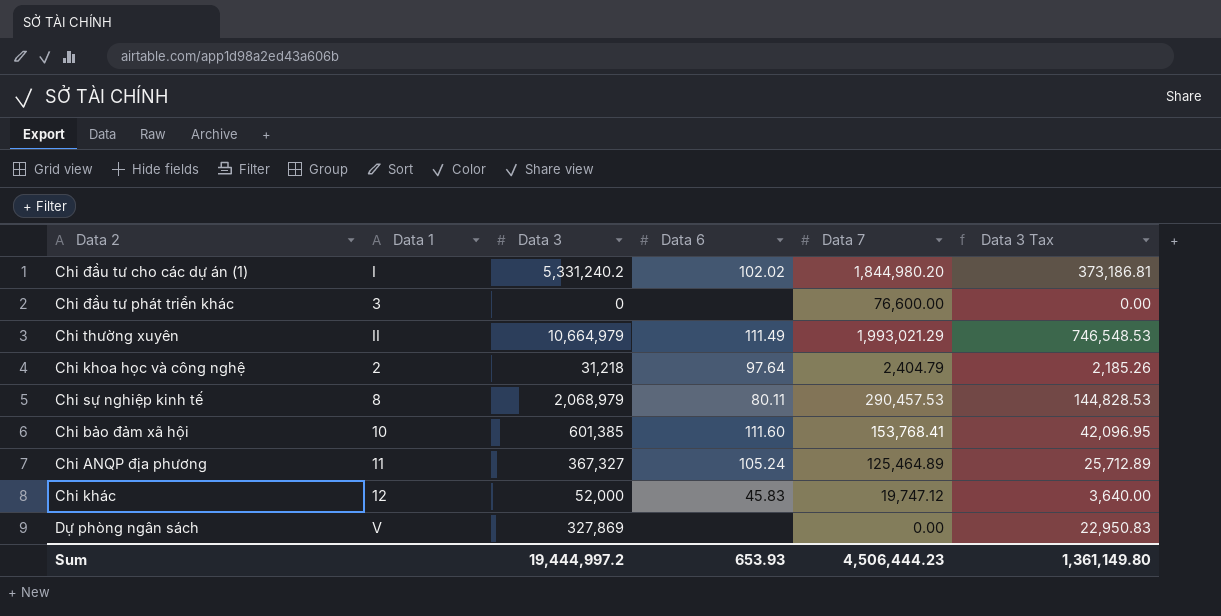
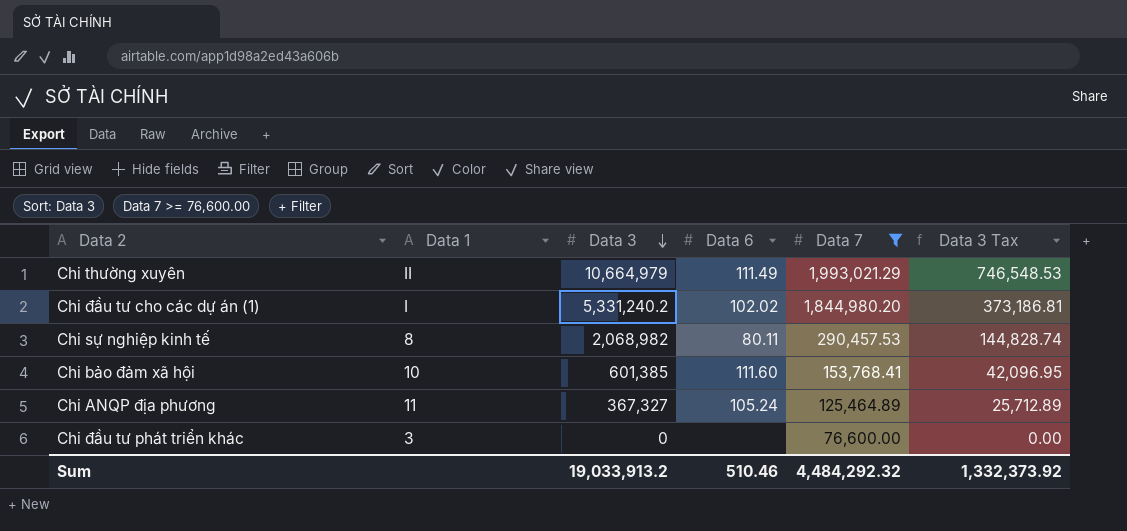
filter: none -> Data 7 >= 76,600.00
row order: none -> Data 3 descending
Chi sự nghiệp kinh tế | Data 3: 2,068,979 -> 2,068,982
Chi sự nghiệp kinh tế | Data 3 Tax: 144,828.53 -> 144,828.74
Sum | Data 3: 19,444,997.2 -> 19,033,913.2
Sum | Data 6: 653.93 -> 510.46
Sum | Data 7: 4,506,444.23 -> 4,484,292.32
Sum | Data 3 Tax: 1,361,149.80 -> 1,332,373.92

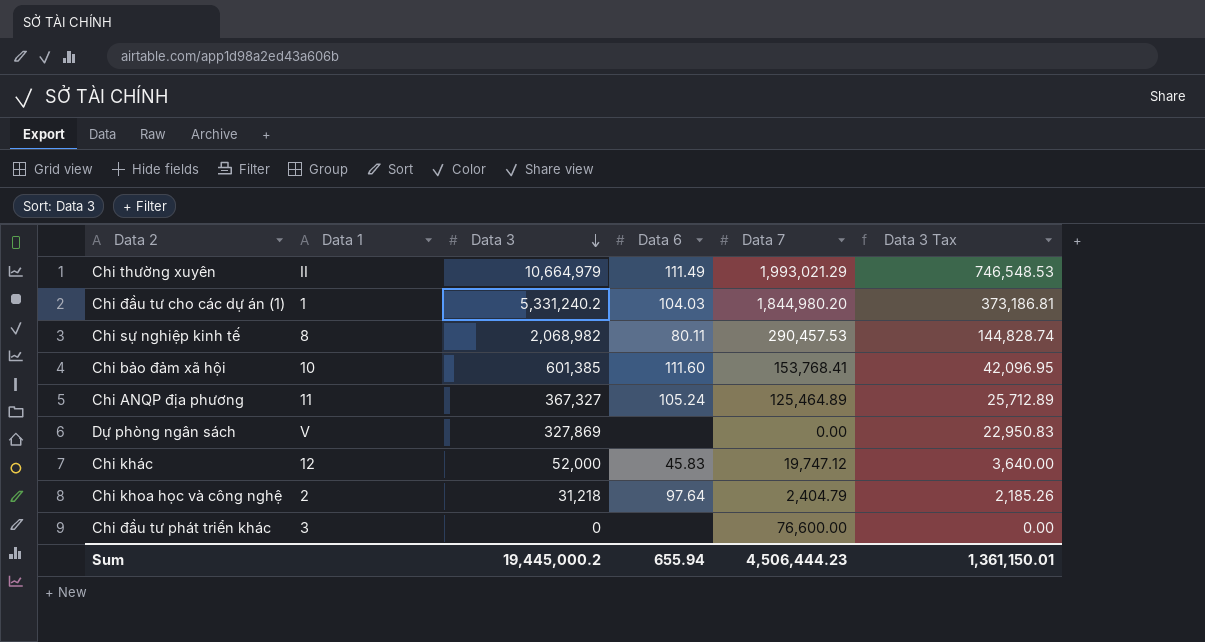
filter: Data 7 >= 76,600.00 -> none
Chi đầu tư cho các dự án (1) | Data 1: I -> 1
Chi đầu tư cho các dự án (1) | Data 6: 102.02 -> 104.03
Sum | Data 3: 19,033,913.2 -> 19,445,000.2
Sum | Data 6: 510.46 -> 655.94
Sum | Data 7: 4,484,292.32 -> 4,506,444.23
Sum | Data 3 Tax: 1,332,373.92 -> 1,361,150.01

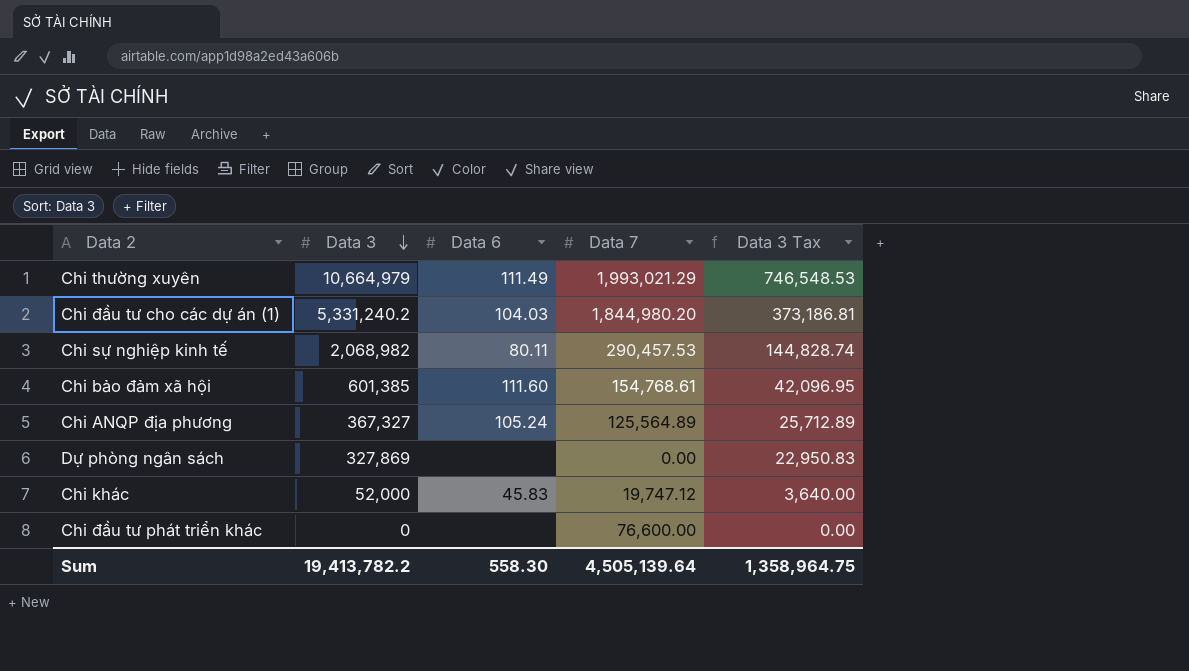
column Data 1 | position: 2 -> none
row Chi khoa học và công nghệ: 2 | 31,218 | 97.64 | 2,404.79 | 2,185.26 -> none
Chi bảo đảm xã hội | Data 7: 153,768.41 -> 154,768.61
Chi ANQP địa phương | Data 7: 125,464.89 -> 125,564.89
Sum | Data 3: 19,445,000.2 -> 19,413,782.2
Sum | Data 6: 655.94 -> 558.30
Sum | Data 7: 4,506,444.23 -> 4,505,139.64
Sum | Data 3 Tax: 1,361,150.01 -> 1,358,964.75

